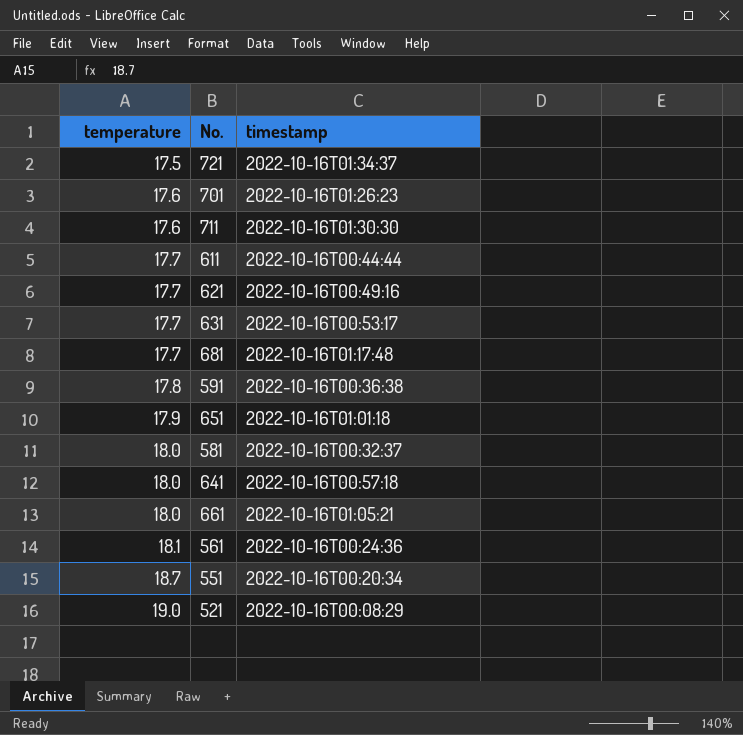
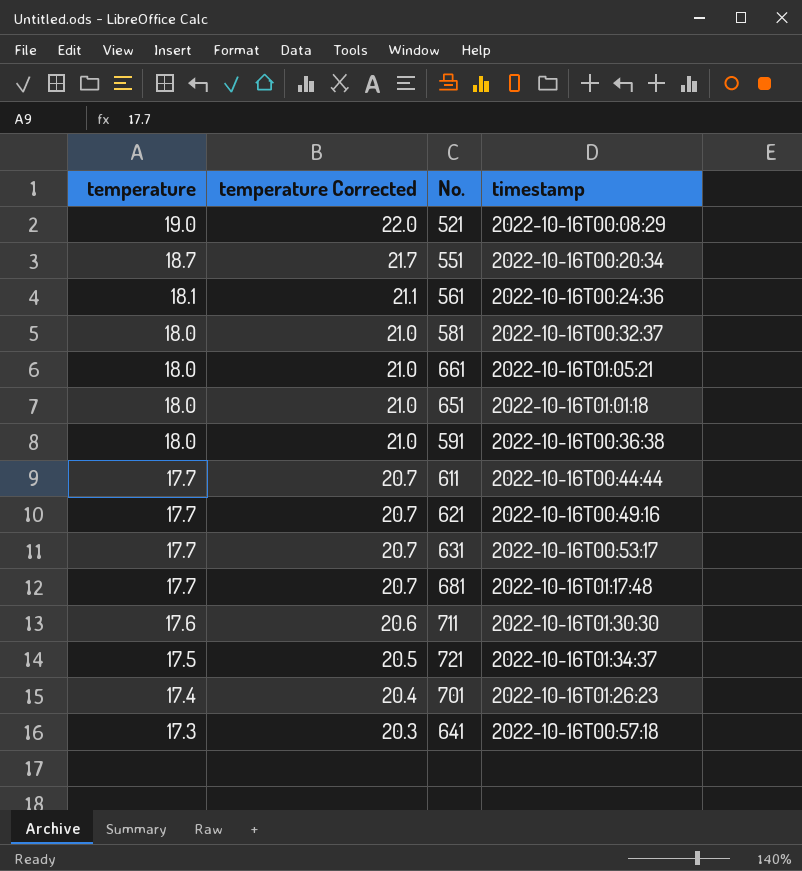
row order: temperature ascending -> temperature descending
column temperature Corrected | formula: none -> [temperature] + 3
651 | temperature: 17.9 -> 18.0
591 | temperature: 17.8 -> 18.0
701 | temperature: 17.6 -> 17.4
641 | temperature: 18.0 -> 17.3

